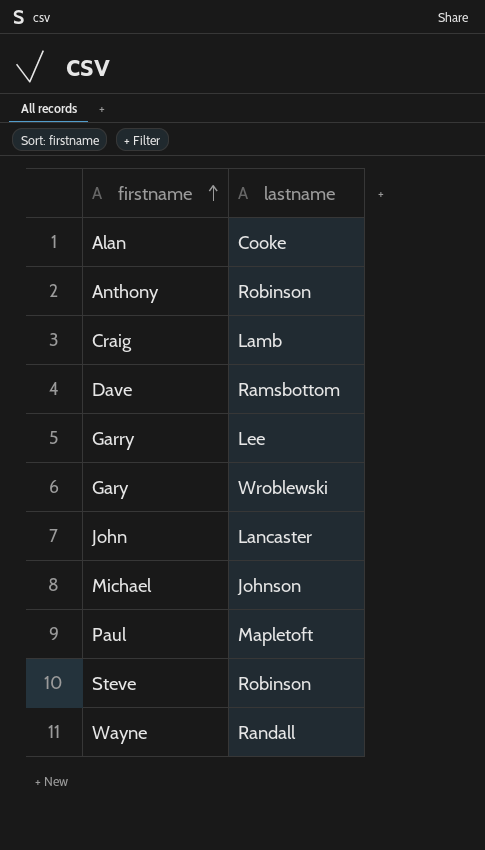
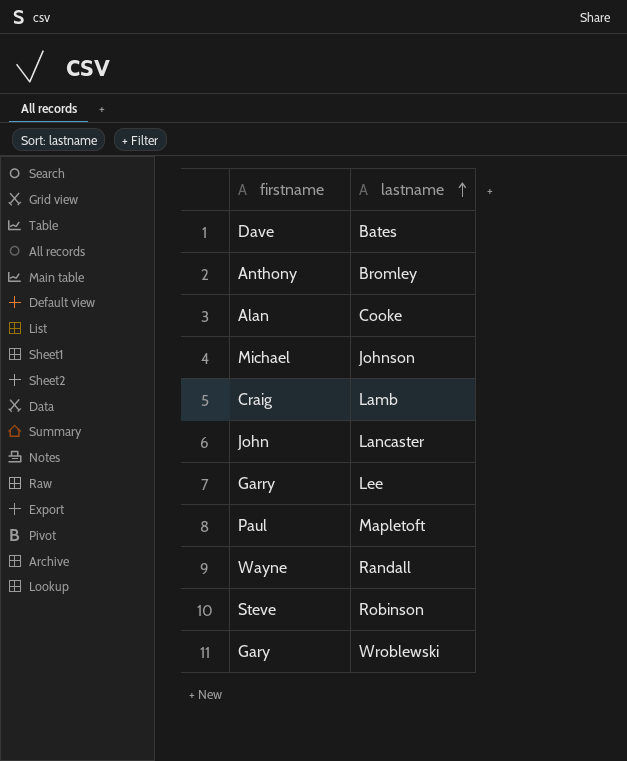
row order: firstname ascending -> lastname ascending
Dave | lastname: Ramsbottom -> Bates
Anthony | lastname: Robinson -> Bromley

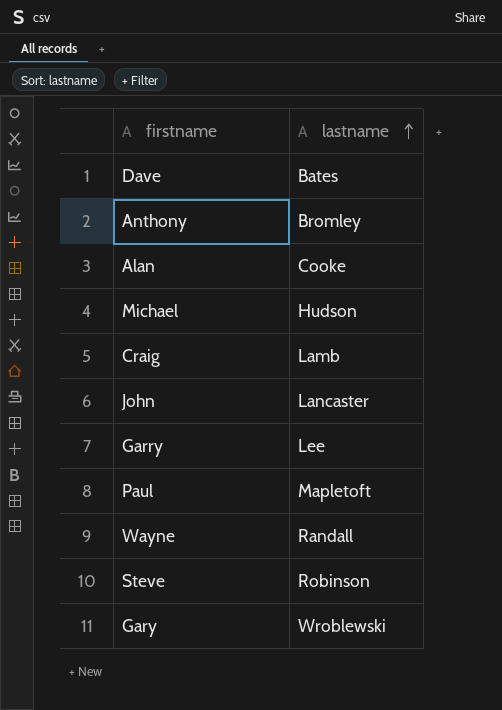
Michael | lastname: Johnson -> Hudson

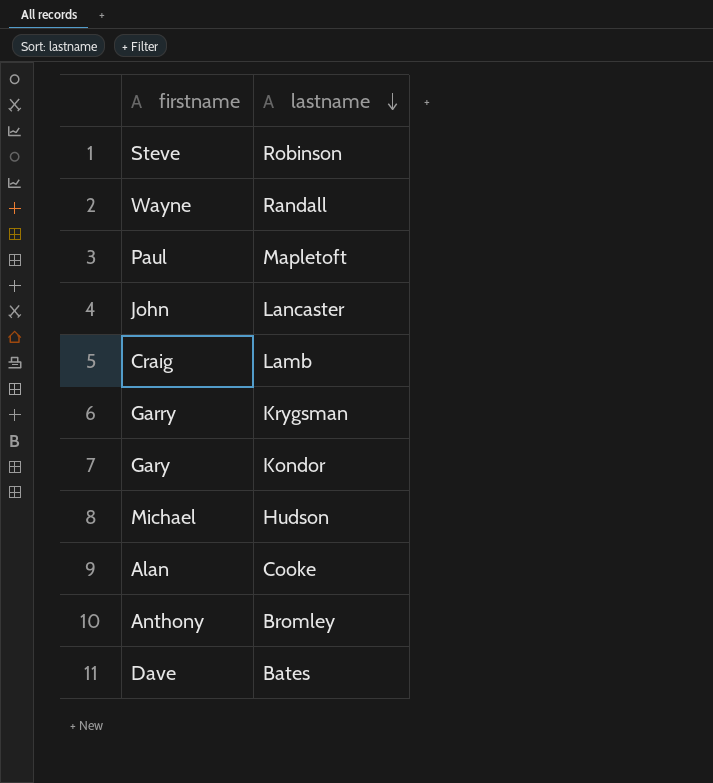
row order: lastname ascending -> lastname descending
Garry | lastname: Lee -> Krygsman
Gary | lastname: Wroblewski -> Kondor

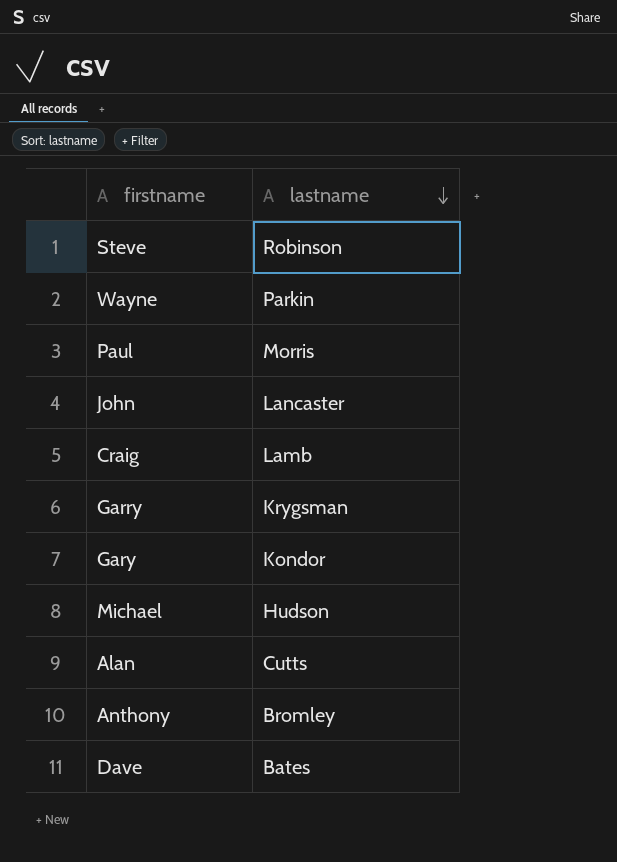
Wayne | lastname: Randall -> Parkin
Paul | lastname: Mapletoft -> Morris
Alan | lastname: Cooke -> Cutts

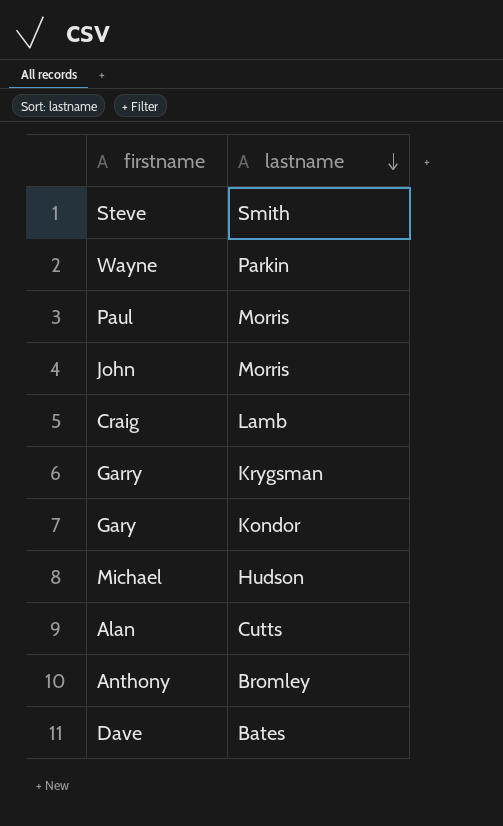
Steve | lastname: Robinson -> Smith
John | lastname: Lancaster -> Morris

